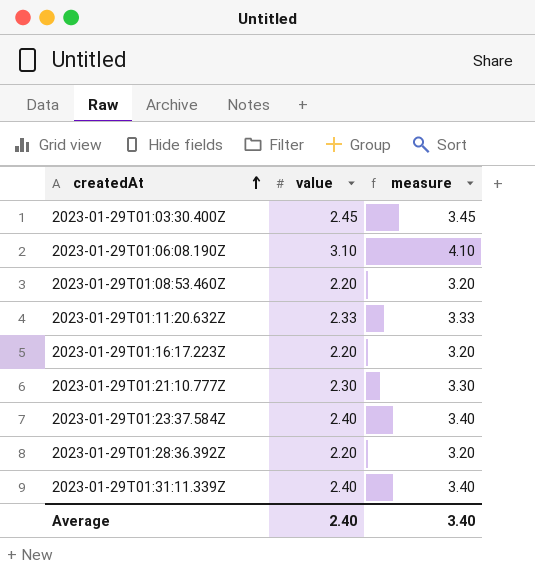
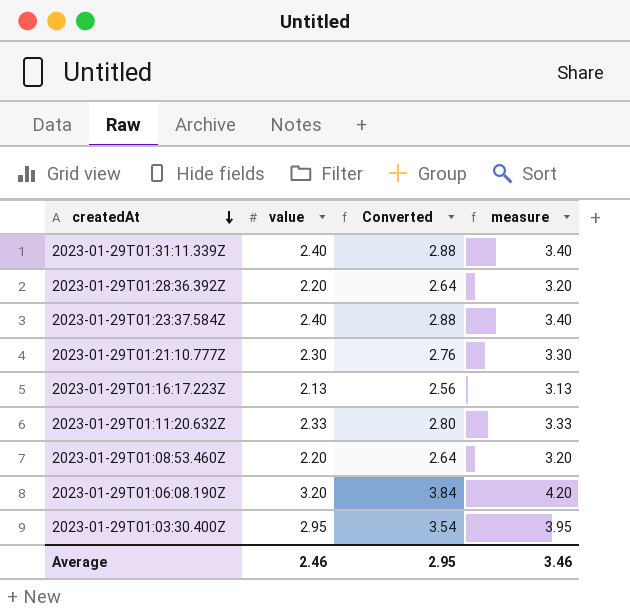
row order: createdAt ascending -> createdAt descending
column Converted | formula: none -> [value] * 1.2
2023-01-29T01:16:17.223Z | value: 2.20 -> 2.13
2023-01-29T01:16:17.223Z | measure: 3.20 -> 3.13
2023-01-29T01:06:08.190Z | value: 3.10 -> 3.20
2023-01-29T01:06:08.190Z | measure: 4.10 -> 4.20
2023-01-29T01:03:30.400Z | value: 2.45 -> 2.95
2023-01-29T01:03:30.400Z | measure: 3.45 -> 3.95
Average | value: 2.40 -> 2.46
Average | measure: 3.40 -> 3.46

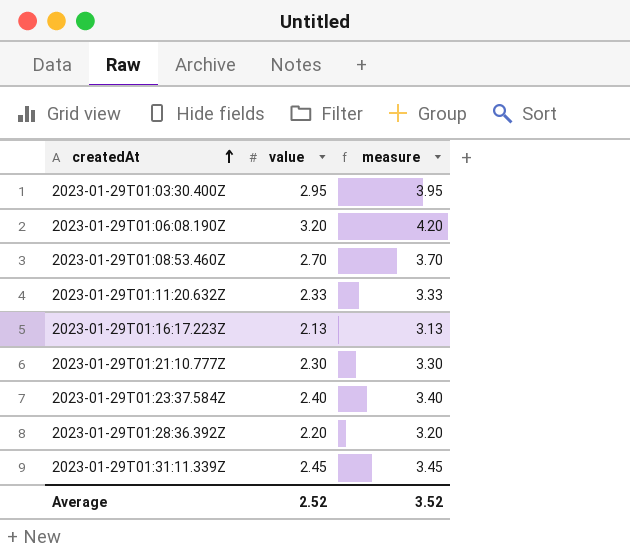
row order: createdAt descending -> createdAt ascending
column Converted | formula: [value] * 1.2 -> none
2023-01-29T01:08:53.460Z | value: 2.20 -> 2.70
2023-01-29T01:08:53.460Z | measure: 3.20 -> 3.70
2023-01-29T01:31:11.339Z | value: 2.40 -> 2.45
2023-01-29T01:31:11.339Z | measure: 3.40 -> 3.45
Average | value: 2.46 -> 2.52
Average | measure: 3.46 -> 3.52

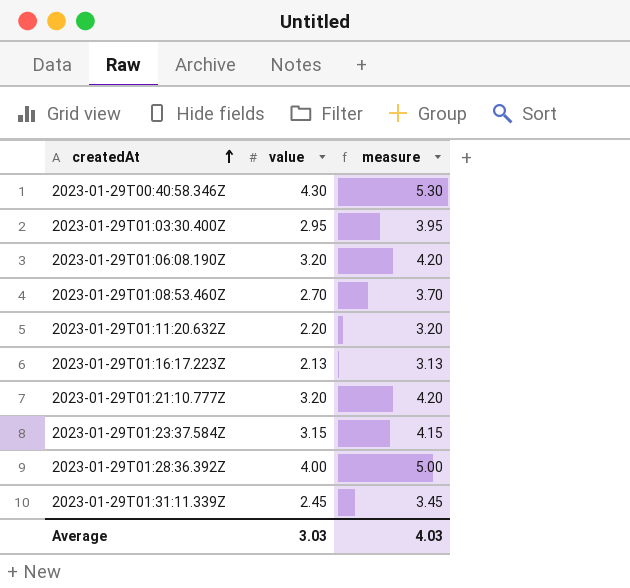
row 2023-01-29T00:40:58.346Z: none -> 4.30 | 5.30
2023-01-29T01:11:20.632Z | value: 2.33 -> 2.20
2023-01-29T01:11:20.632Z | measure: 3.33 -> 3.20
2023-01-29T01:21:10.777Z | value: 2.30 -> 3.20
2023-01-29T01:21:10.777Z | measure: 3.30 -> 4.20
2023-01-29T01:23:37.584Z | value: 2.40 -> 3.15
2023-01-29T01:23:37.584Z | measure: 3.40 -> 4.15
2023-01-29T01:28:36.392Z | value: 2.20 -> 4.00
2023-01-29T01:28:36.392Z | measure: 3.20 -> 5.00
Average | value: 2.52 -> 3.03
Average | measure: 3.52 -> 4.03

